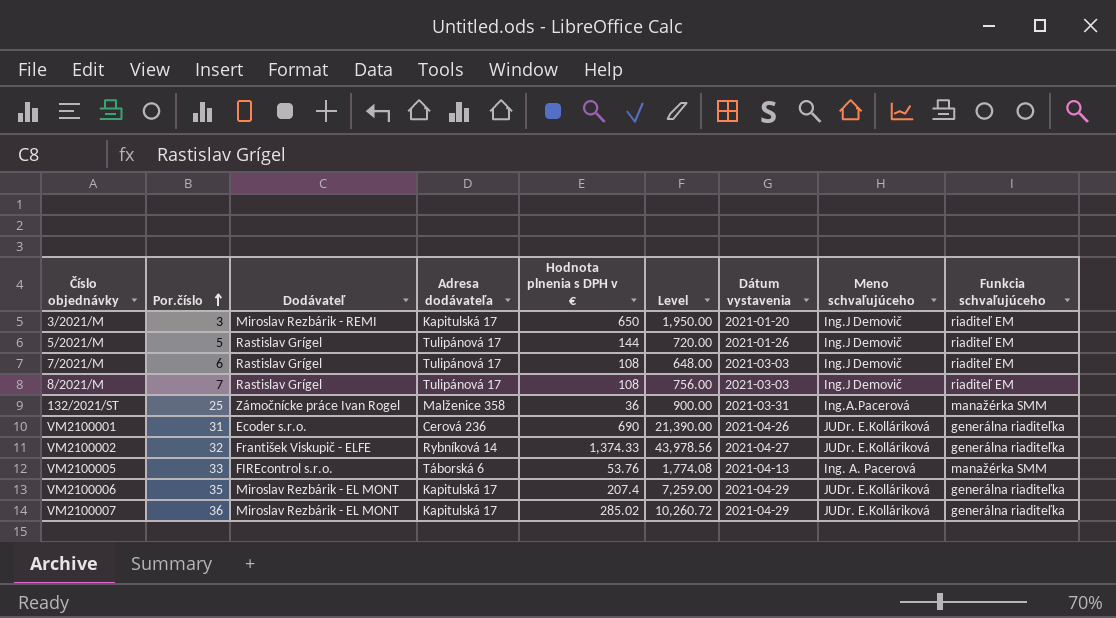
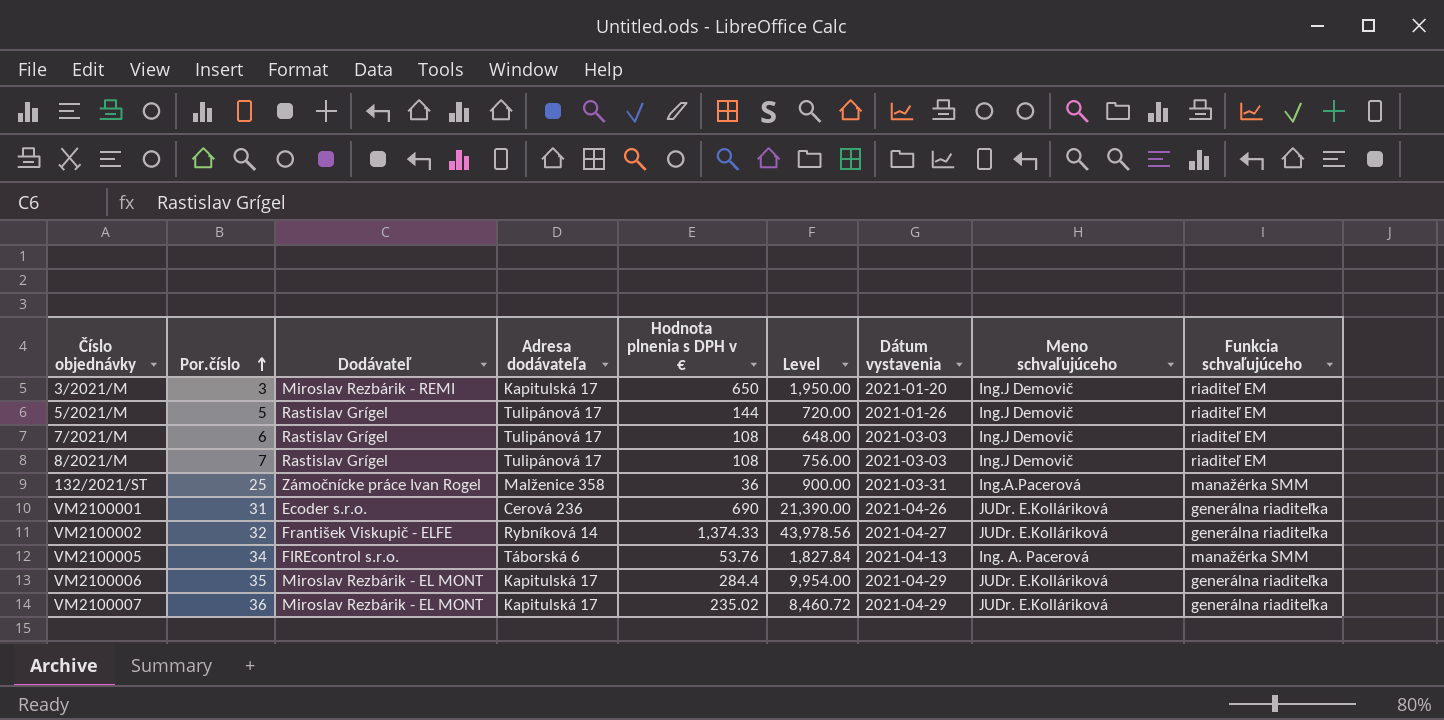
VM2100005 | Por.číslo: 33 -> 34
VM2100005 | Level: 1,774.08 -> 1,827.84
VM2100006 | Hodnota plnenia s DPH v €: 207.4 -> 284.4
VM2100006 | Level: 7,259.00 -> 9,954.00
VM2100007 | Hodnota plnenia s DPH v €: 285.02 -> 235.02
VM2100007 | Level: 10,260.72 -> 8,460.72

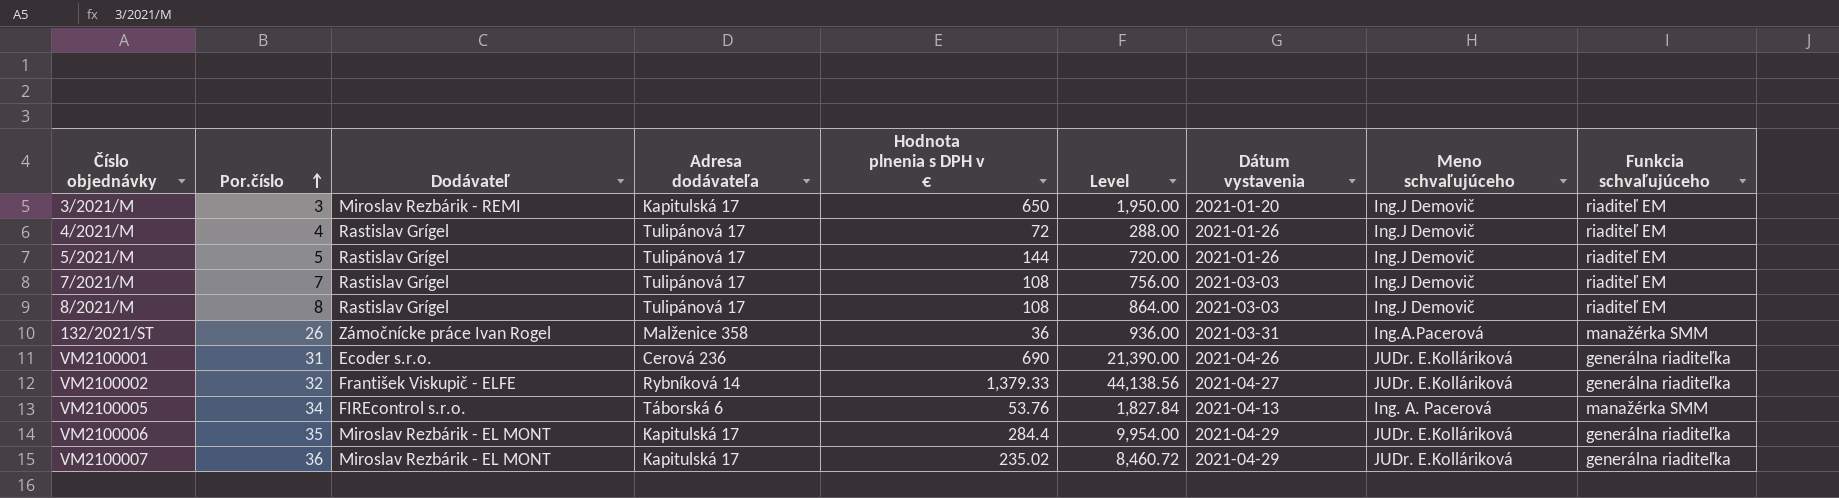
row 4/2021/M: none -> 4 | Rastislav Grígel | Tulipánová 17 | 72 | 288.00 | 2021-01-26 | Ing.J Demovič | riaditeľ EM
7/2021/M | Por.číslo: 6 -> 7
7/2021/M | Level: 648.00 -> 756.00
8/2021/M | Por.číslo: 7 -> 8
8/2021/M | Level: 756.00 -> 864.00
132/2021/ST | Por.číslo: 25 -> 26
132/2021/ST | Level: 900.00 -> 936.00
VM2100002 | Hodnota plnenia s DPH v €: 1,374.33 -> 1,379.33
VM2100002 | Level: 43,978.56 -> 44,138.56

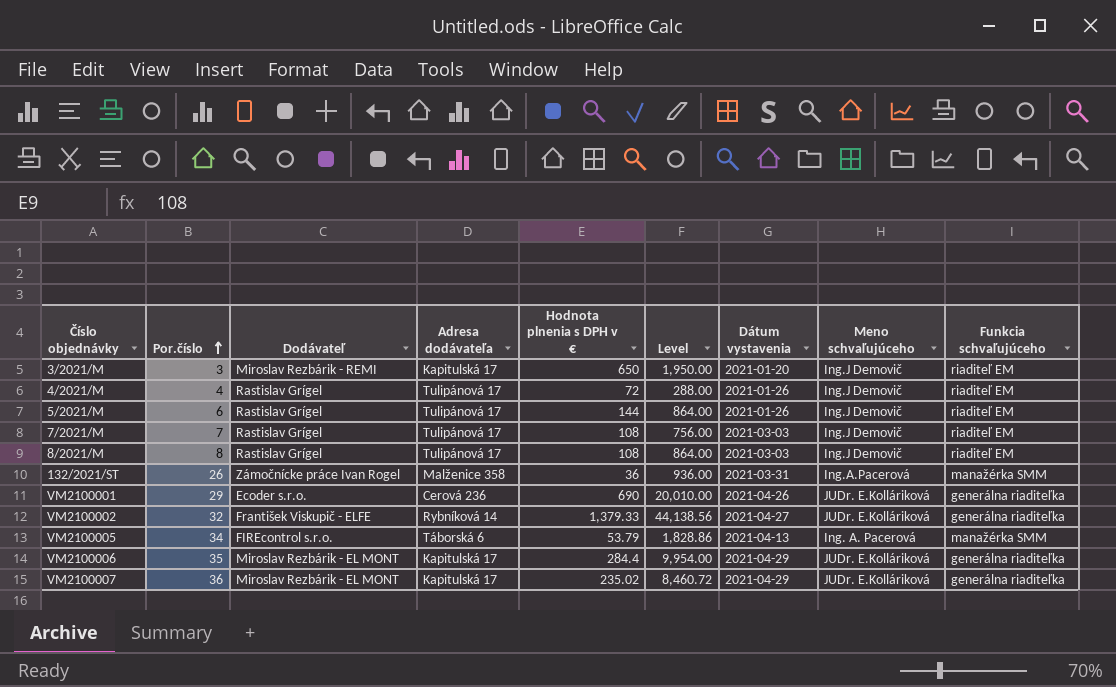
5/2021/M | Por.číslo: 5 -> 6
5/2021/M | Level: 720.00 -> 864.00
VM2100001 | Por.číslo: 31 -> 29
VM2100001 | Level: 21,390.00 -> 20,010.00
VM2100005 | Hodnota plnenia s DPH v €: 53.76 -> 53.79
VM2100005 | Level: 1,827.84 -> 1,828.86

